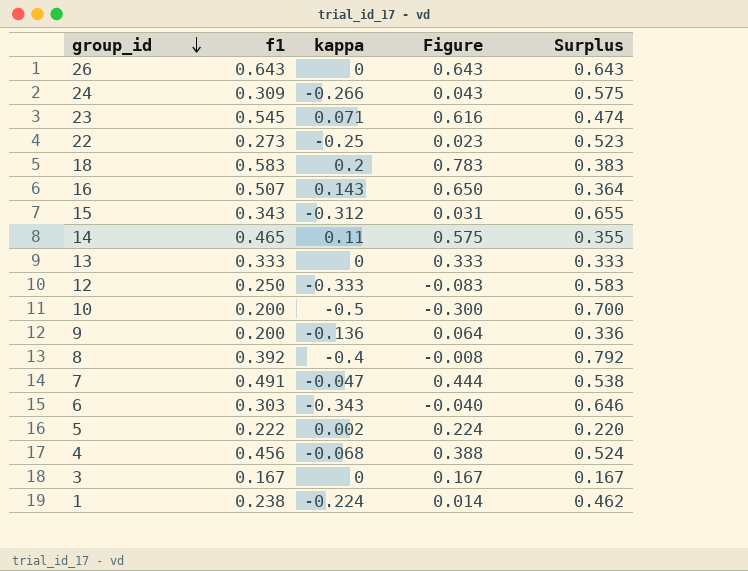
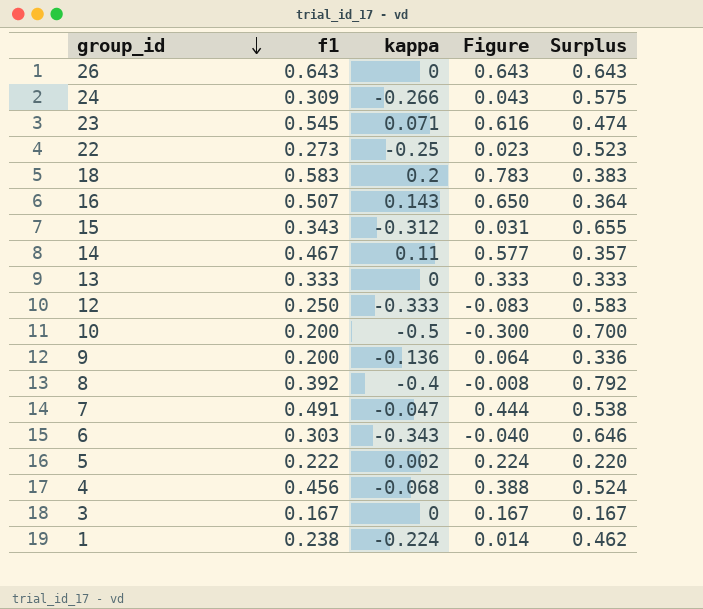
14 | f1: 0.465 -> 0.467
14 | Figure: 0.575 -> 0.577
14 | Surplus: 0.355 -> 0.357

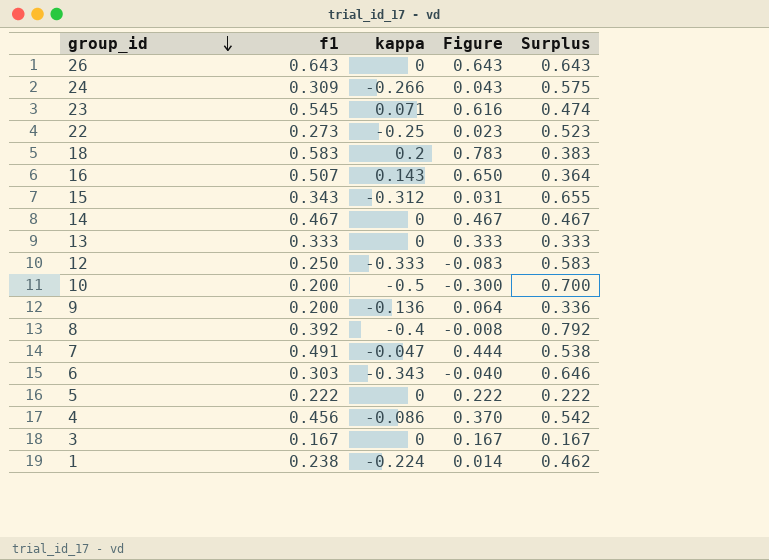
14 | kappa: 0.11 -> 0
14 | Figure: 0.577 -> 0.467
14 | Surplus: 0.357 -> 0.467
5 | kappa: 0.002 -> 0
5 | Figure: 0.224 -> 0.222
5 | Surplus: 0.220 -> 0.222
4 | kappa: -0.068 -> -0.086
4 | Figure: 0.388 -> 0.370
4 | Surplus: 0.524 -> 0.542

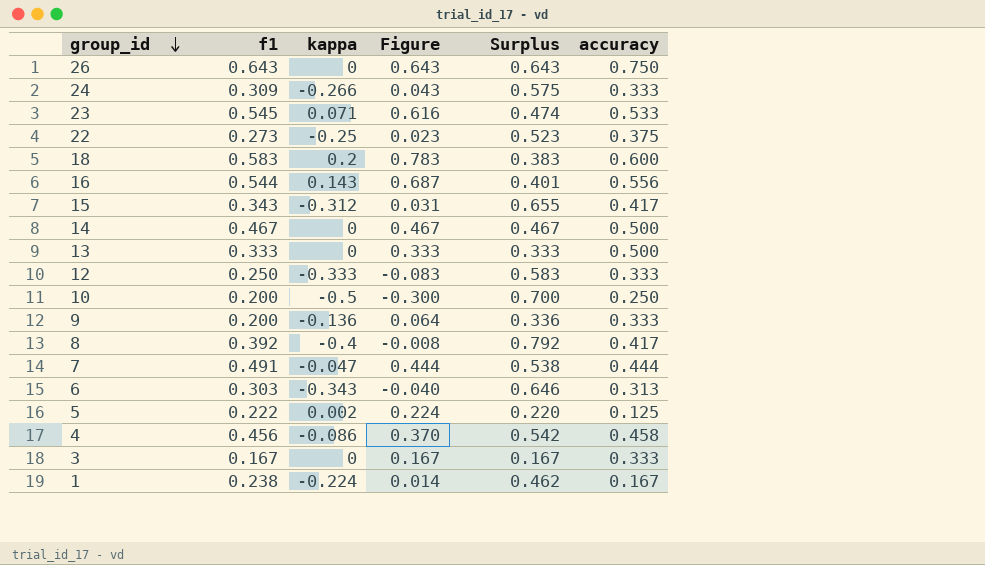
column accuracy | position: none -> 6
16 | f1: 0.507 -> 0.544
16 | Figure: 0.650 -> 0.687
16 | Surplus: 0.364 -> 0.401
5 | kappa: 0 -> 0.002
5 | Figure: 0.222 -> 0.224
5 | Surplus: 0.222 -> 0.220

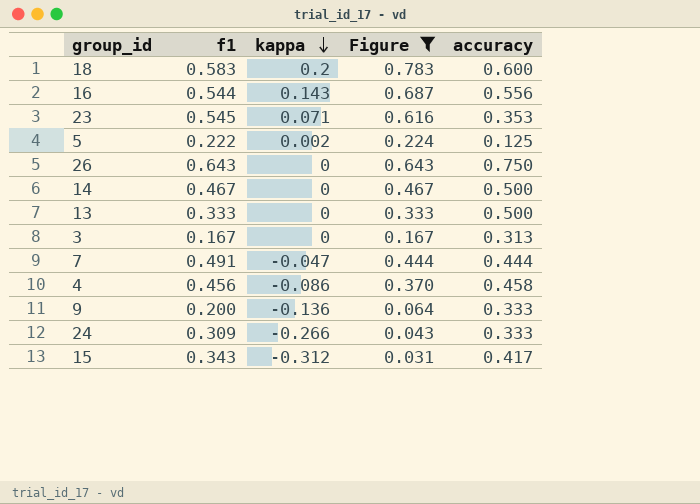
filter: none -> Figure >= 0.031
row order: group_id descending -> kappa descending
column Surplus | formula: [f1] - [kappa] -> none
23 | accuracy: 0.533 -> 0.353
3 | accuracy: 0.333 -> 0.313

